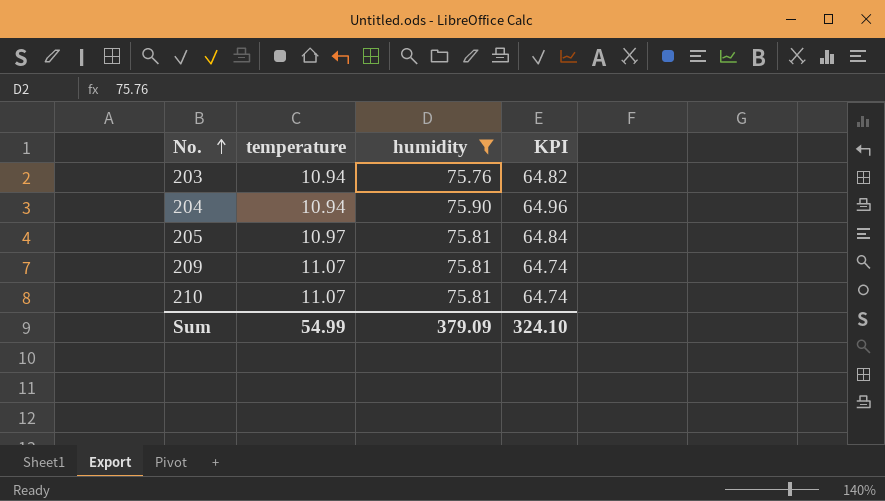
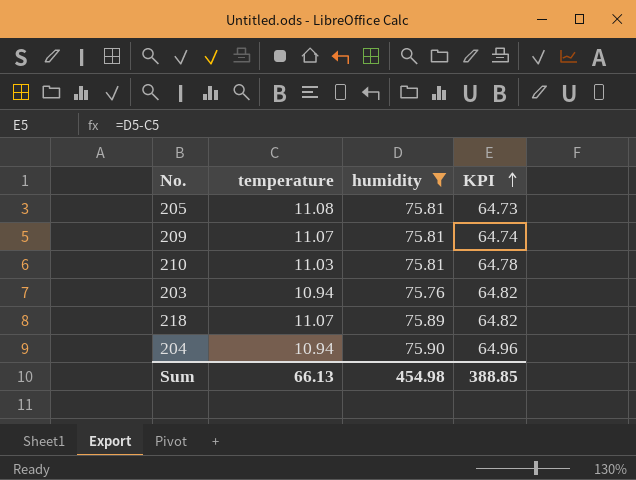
row order: No. ascending -> KPI ascending
205 | temperature: 10.97 -> 11.08
205 | KPI: 64.84 -> 64.73
210 | temperature: 11.07 -> 11.03
210 | KPI: 64.74 -> 64.78
row 218: none -> 11.07 | 75.89 | 64.82
Sum | temperature: 54.99 -> 66.13
Sum | humidity: 379.09 -> 454.98
Sum | KPI: 324.10 -> 388.85

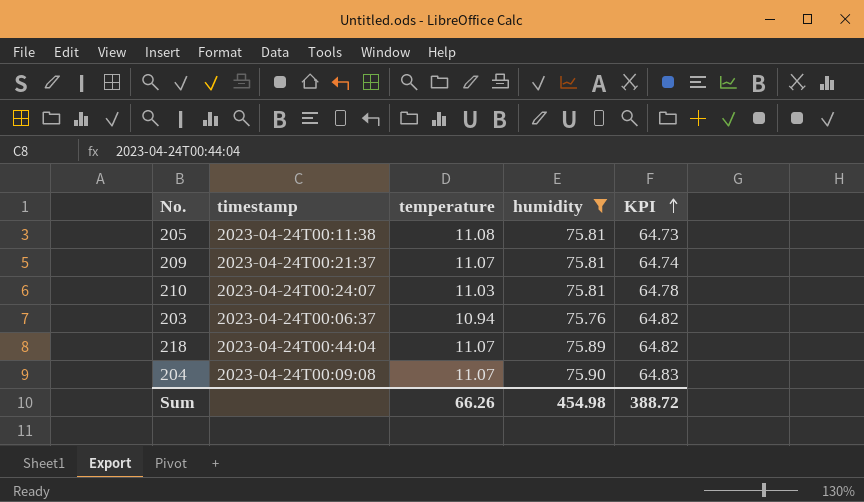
column timestamp | position: none -> 2
204 | temperature: 10.94 -> 11.07
204 | KPI: 64.96 -> 64.83
Sum | temperature: 66.13 -> 66.26
Sum | KPI: 388.85 -> 388.72

